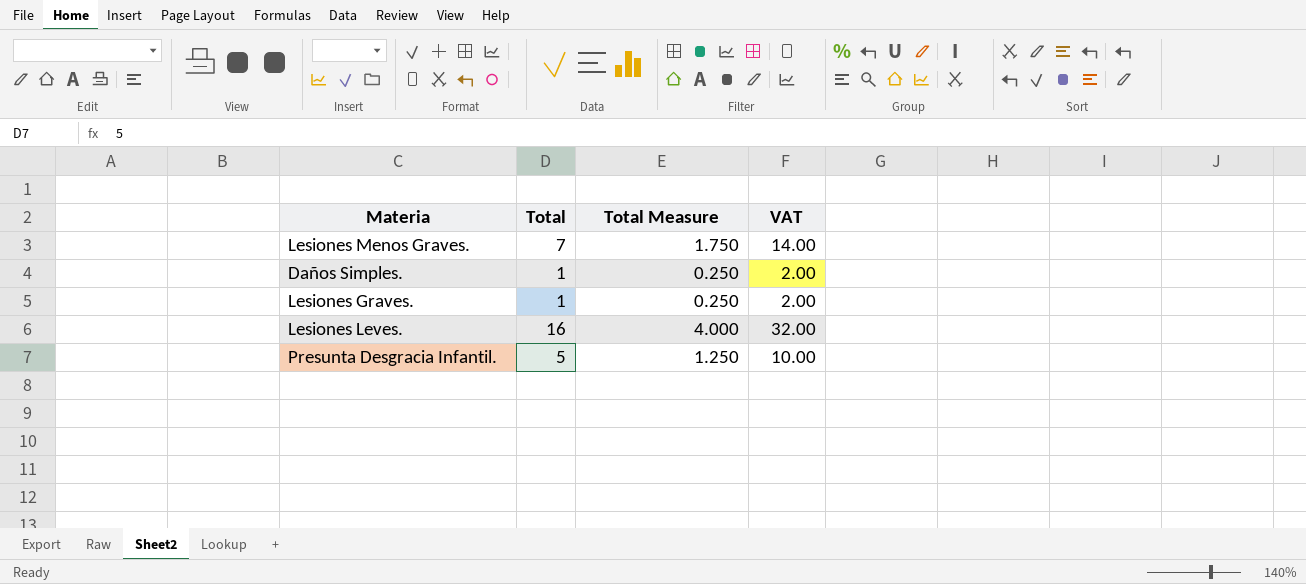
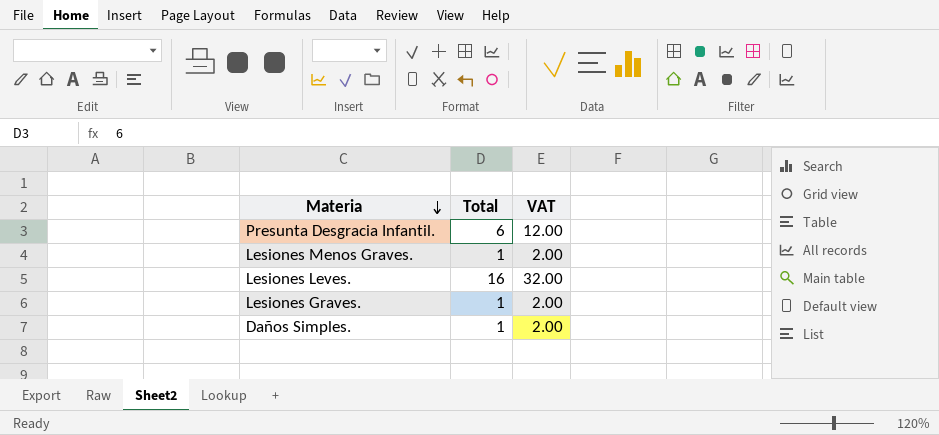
row order: none -> Materia descending
column Total Measure | formula: [Total] * 0.25 -> none
Presunta Desgracia Infantil. | Total: 5 -> 6
Presunta Desgracia Infantil. | VAT: 10.00 -> 12.00
Lesiones Menos Graves. | Total: 7 -> 1
Lesiones Menos Graves. | VAT: 14.00 -> 2.00

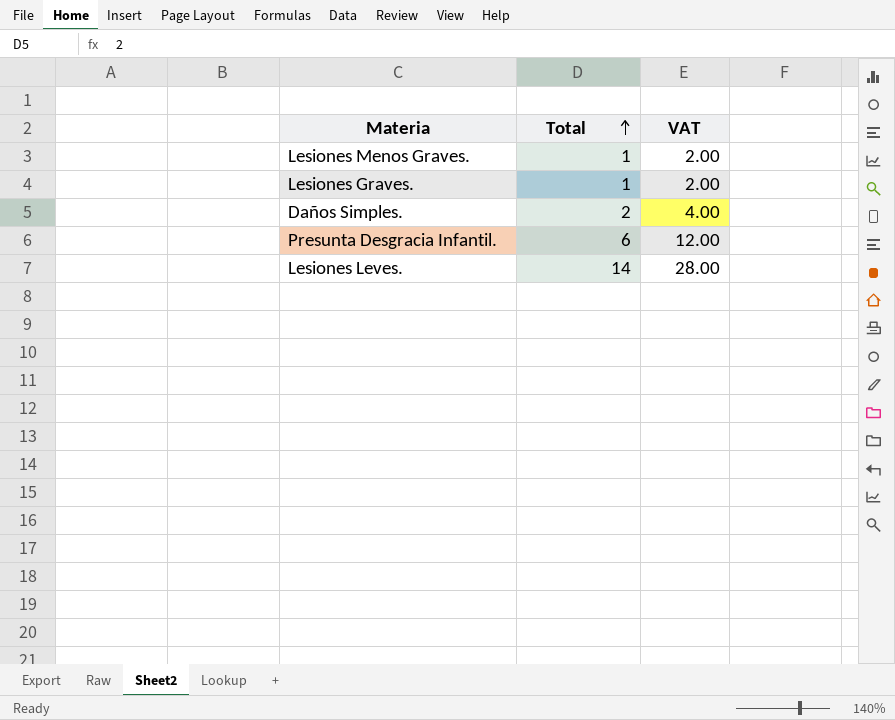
row order: Materia descending -> Total ascending
Daños Simples. | Total: 1 -> 2
Daños Simples. | VAT: 2.00 -> 4.00
Lesiones Leves. | Total: 16 -> 14
Lesiones Leves. | VAT: 32.00 -> 28.00

